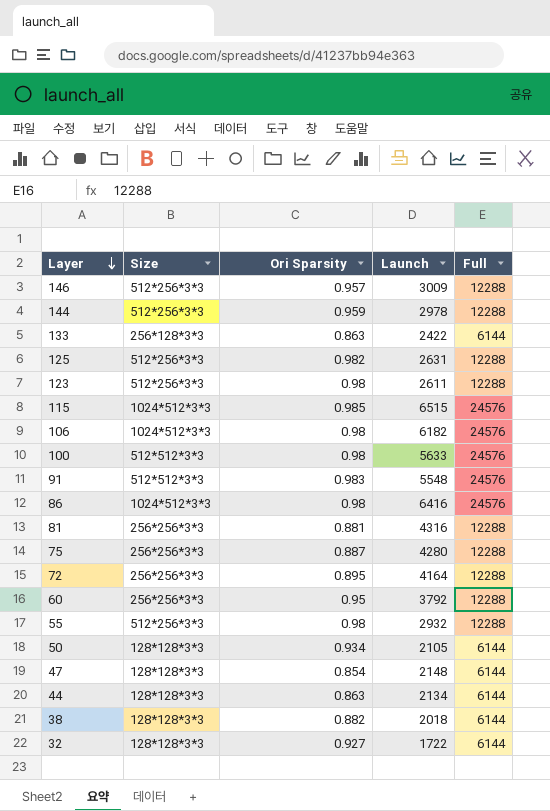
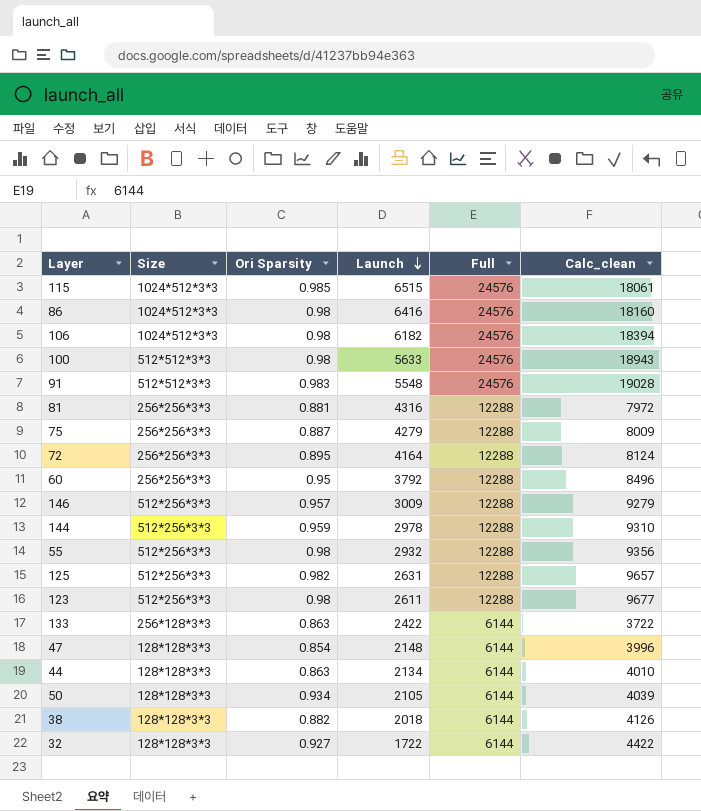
row order: Layer descending -> Launch descending
column Calc_clean | formula: none -> [Full] - [Launch]
75 | Launch: 4280 -> 4279

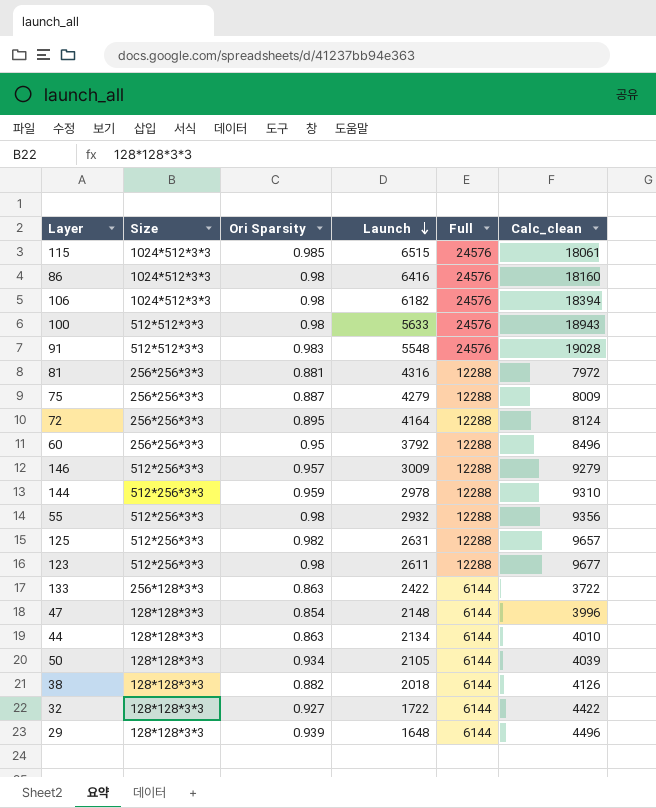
row 29: none -> 128*128*3*3 | 0.939 | 1648 | 6144 | 4496

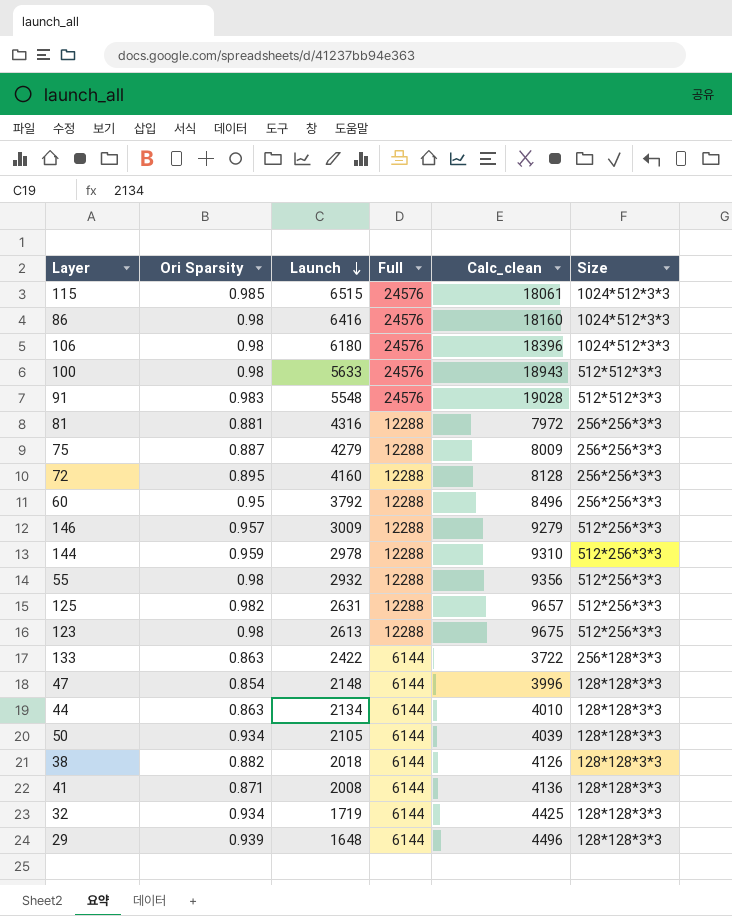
column Size | position: 2 -> 6
106 | Launch: 6182 -> 6180
106 | Calc_clean: 18394 -> 18396
72 | Launch: 4164 -> 4160
72 | Calc_clean: 8124 -> 8128
123 | Launch: 2611 -> 2613
123 | Calc_clean: 9677 -> 9675
row 41: none -> 0.871 | 2008 | 6144 | 4136 | 128*128*3*3
32 | Ori Sparsity: 0.927 -> 0.934
32 | Launch: 1722 -> 1719
32 | Calc_clean: 4422 -> 4425

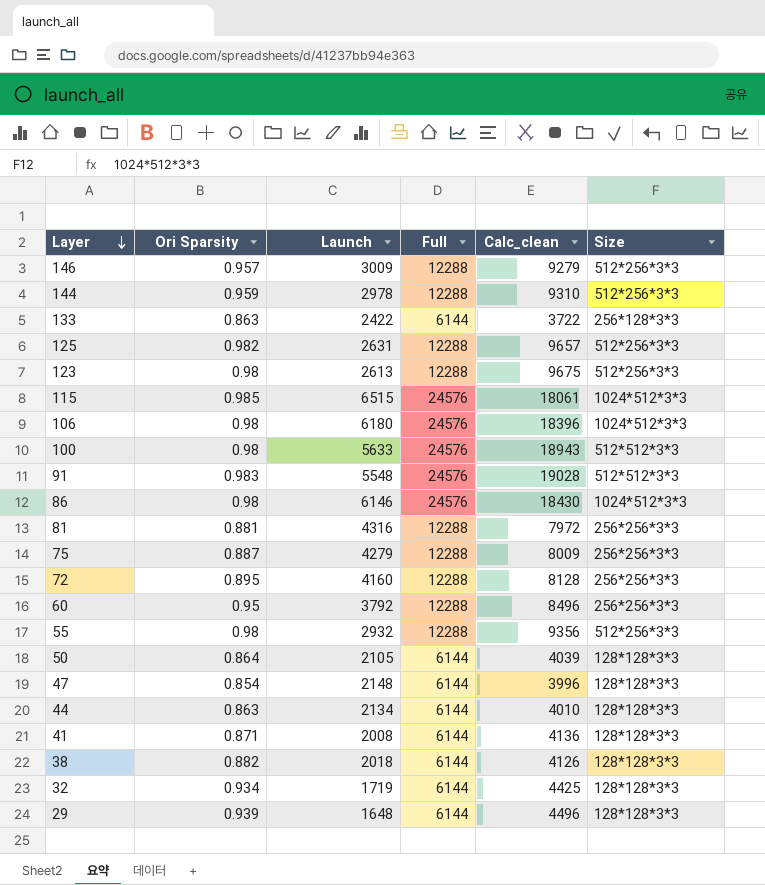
row order: Launch descending -> Layer descending
86 | Launch: 6416 -> 6146
86 | Calc_clean: 18160 -> 18430
50 | Ori Sparsity: 0.934 -> 0.864

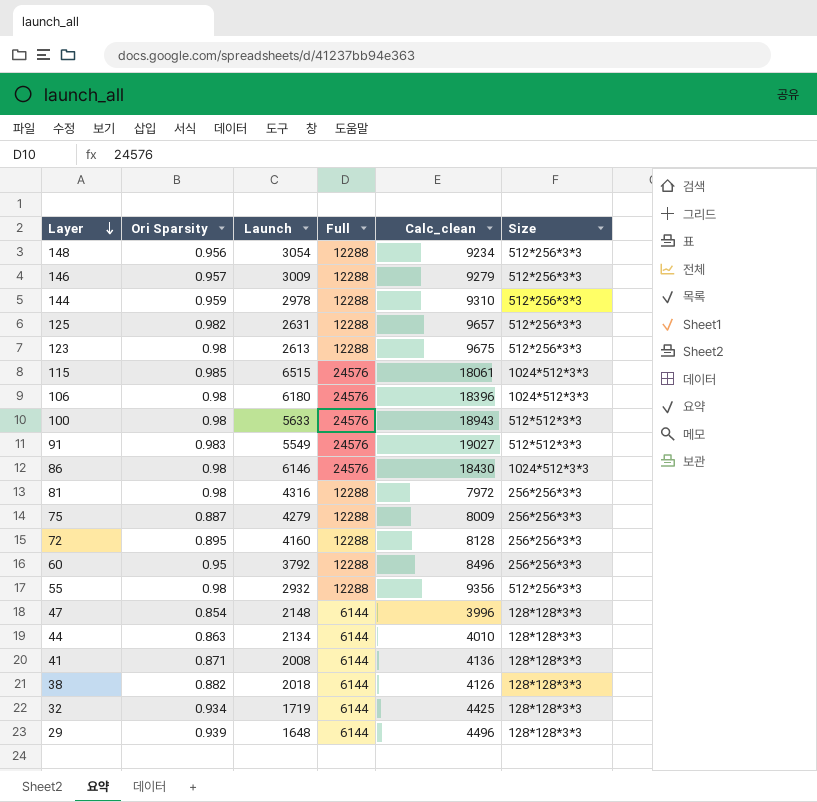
row 133: 0.863 | 2422 | 6144 | 3722 | 256*128*3*3 -> none
row 50: 0.864 | 2105 | 6144 | 4039 | 128*128*3*3 -> none
row 148: none -> 0.956 | 3054 | 12288 | 9234 | 512*256*3*3
91 | Launch: 5548 -> 5549
91 | Calc_clean: 19028 -> 19027
81 | Ori Sparsity: 0.881 -> 0.98

